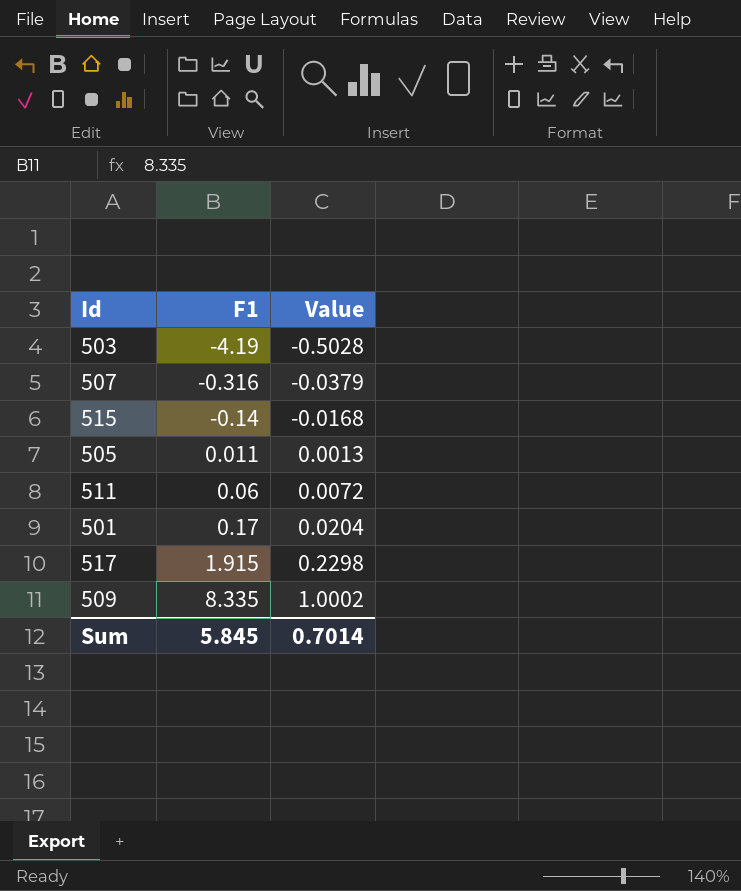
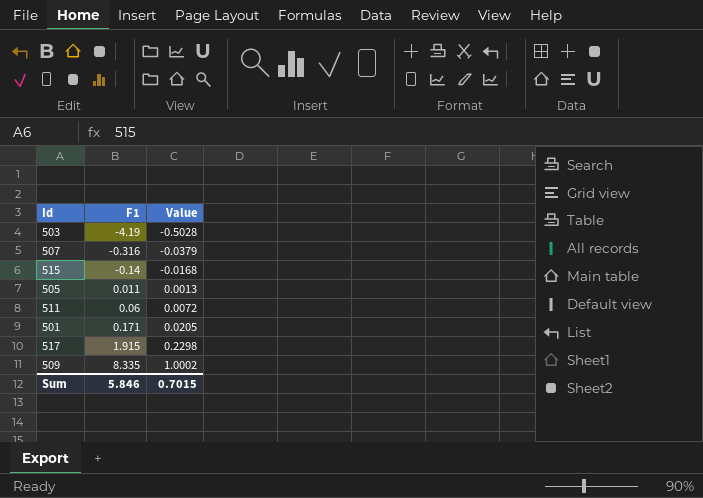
501 | F1: 0.17 -> 0.171
501 | Value: 0.0204 -> 0.0205
Sum | F1: 5.845 -> 5.846
Sum | Value: 0.7014 -> 0.7015

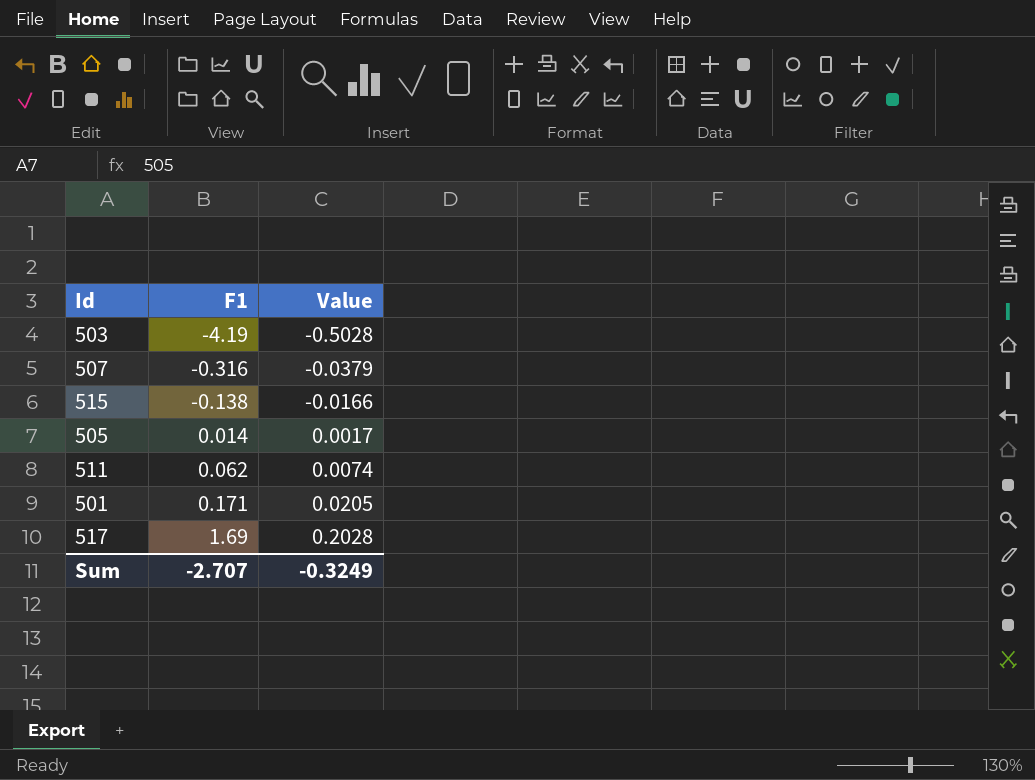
row 509: 8.335 | 1.0002 -> none
515 | F1: -0.14 -> -0.138
515 | Value: -0.0168 -> -0.0166
505 | F1: 0.011 -> 0.014
505 | Value: 0.0013 -> 0.0017
511 | F1: 0.06 -> 0.062
511 | Value: 0.0072 -> 0.0074
517 | F1: 1.915 -> 1.69
517 | Value: 0.2298 -> 0.2028
Sum | F1: 5.846 -> -2.707
Sum | Value: 0.7015 -> -0.3249

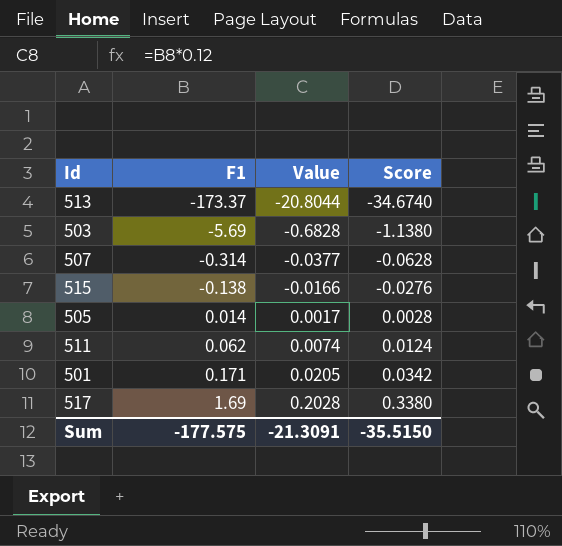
column Score | formula: none -> [F1] * 0.2
row 513: none -> -173.37 | -20.8044 | -34.6740
503 | F1: -4.19 -> -5.69
503 | Value: -0.5028 -> -0.6828
507 | F1: -0.316 -> -0.314
507 | Value: -0.0379 -> -0.0377
Sum | F1: -2.707 -> -177.575
Sum | Value: -0.3249 -> -21.3091

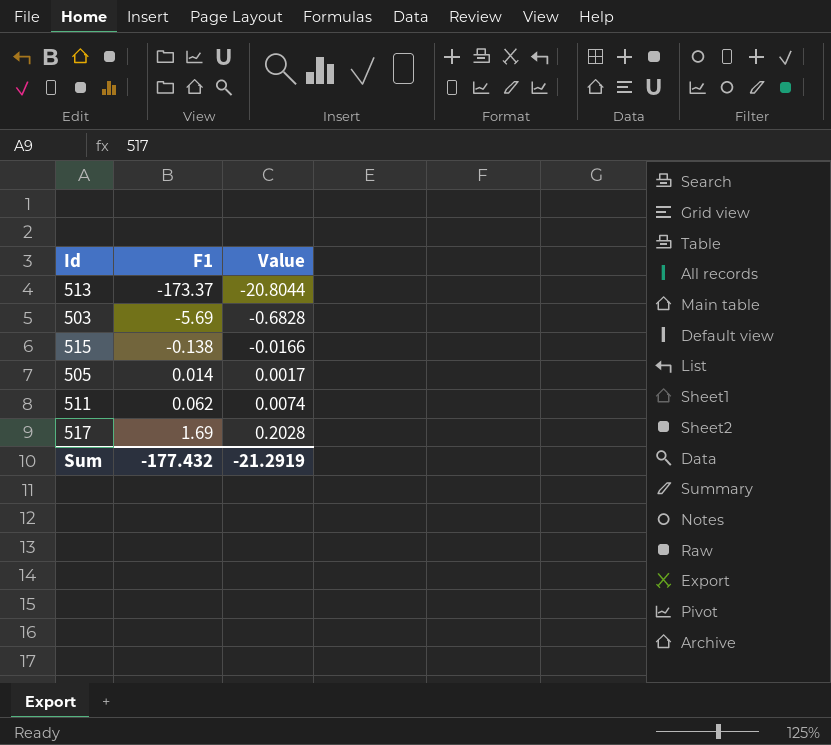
column Score | formula: [F1] * 0.2 -> none
row 507: -0.314 | -0.0377 | -0.0628 -> none
row 501: 0.171 | 0.0205 | 0.0342 -> none
Sum | F1: -177.575 -> -177.432
Sum | Value: -21.3091 -> -21.2919

